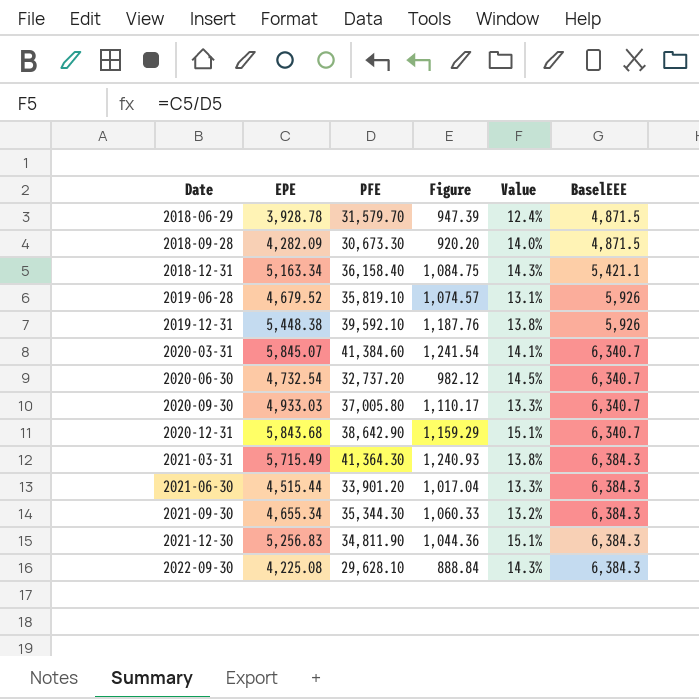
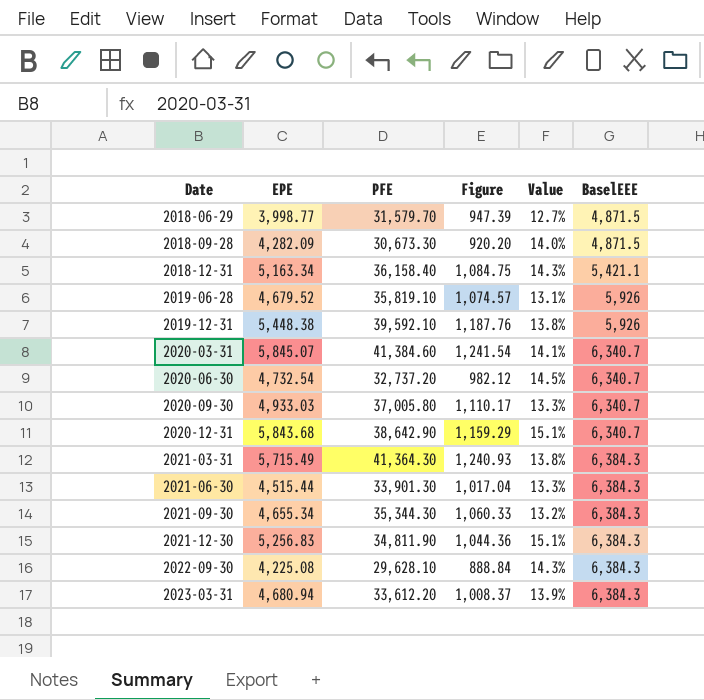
2018-06-29 | EPE: 3,928.78 -> 3,998.77
2018-06-29 | Value: 12.4% -> 12.7%
2021-06-30 | PFE: 33,901.20 -> 33,901.30
row 2023-03-31: none -> 4,680.94 | 33,612.20 | 1,008.37 | 13.9% | 6,384.3

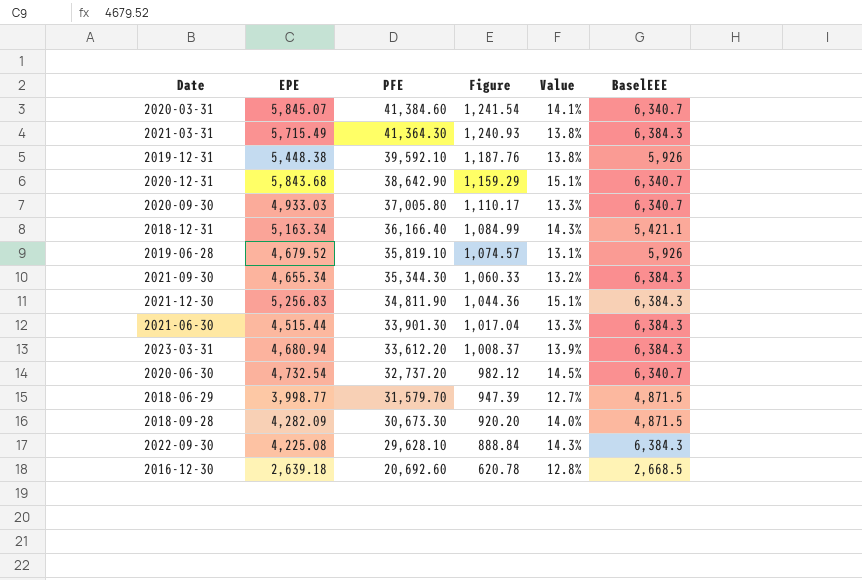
row order: Date ascending -> PFE descending
2018-12-31 | PFE: 36,158.40 -> 36,166.40
2018-12-31 | Figure: 1,084.75 -> 1,084.99
row 2016-12-30: none -> 2,639.18 | 20,692.60 | 620.78 | 12.8% | 2,668.5

